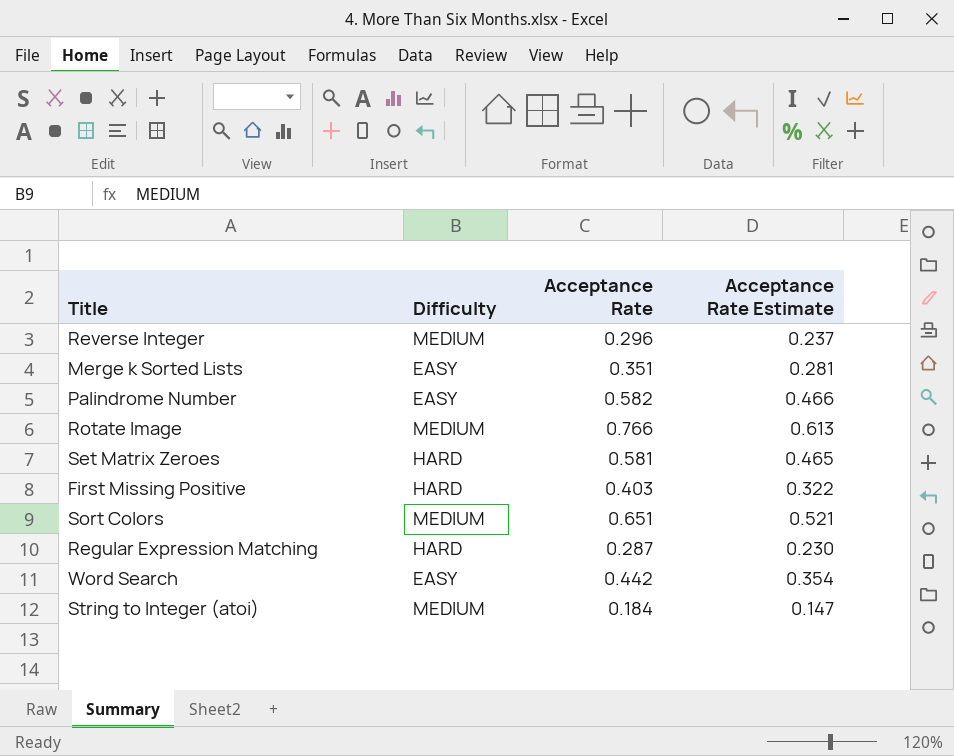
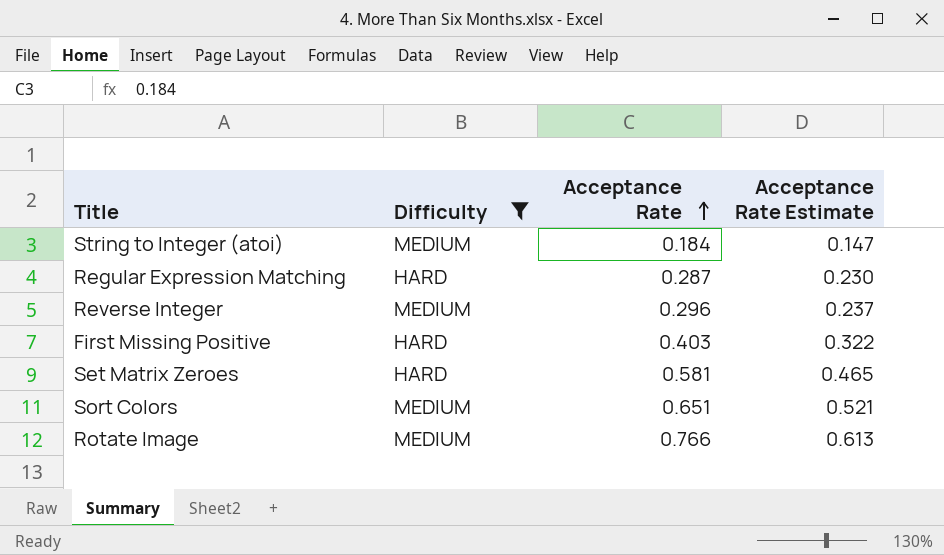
filter: none -> Difficulty != EASY
row order: none -> Acceptance Rate ascending

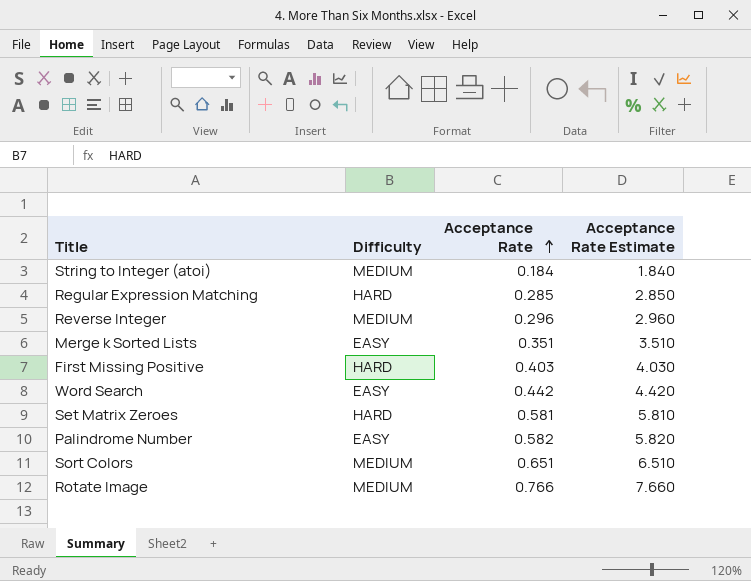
filter: Difficulty != EASY -> none
column Acceptance Rate Estimate | formula: [Acceptance Rate] * 0.8 -> [Acceptance Rate] * 10
Regular Expression Matching | Acceptance Rate: 0.287 -> 0.285

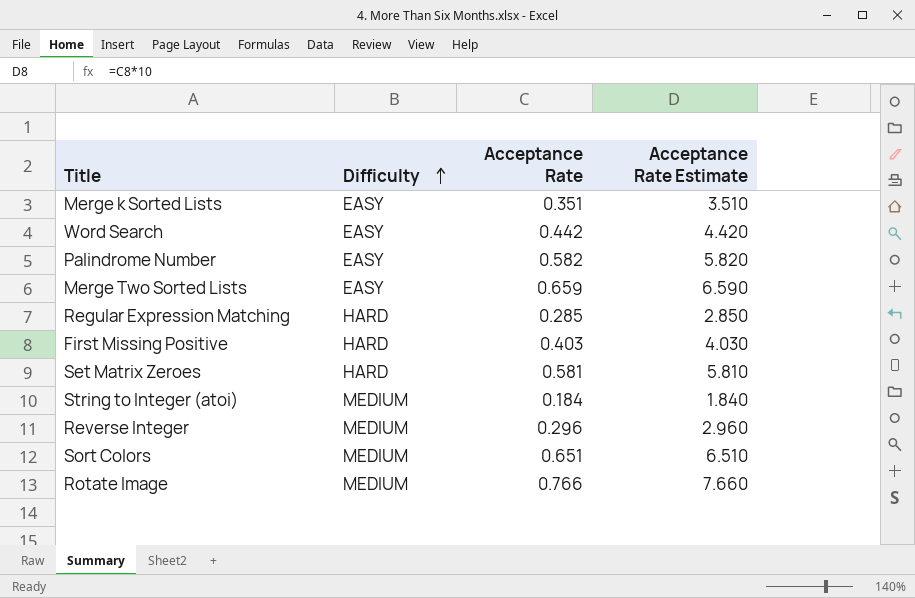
row order: Acceptance Rate ascending -> Difficulty ascending
row Merge Two Sorted Lists: none -> EASY | 0.659 | 6.590

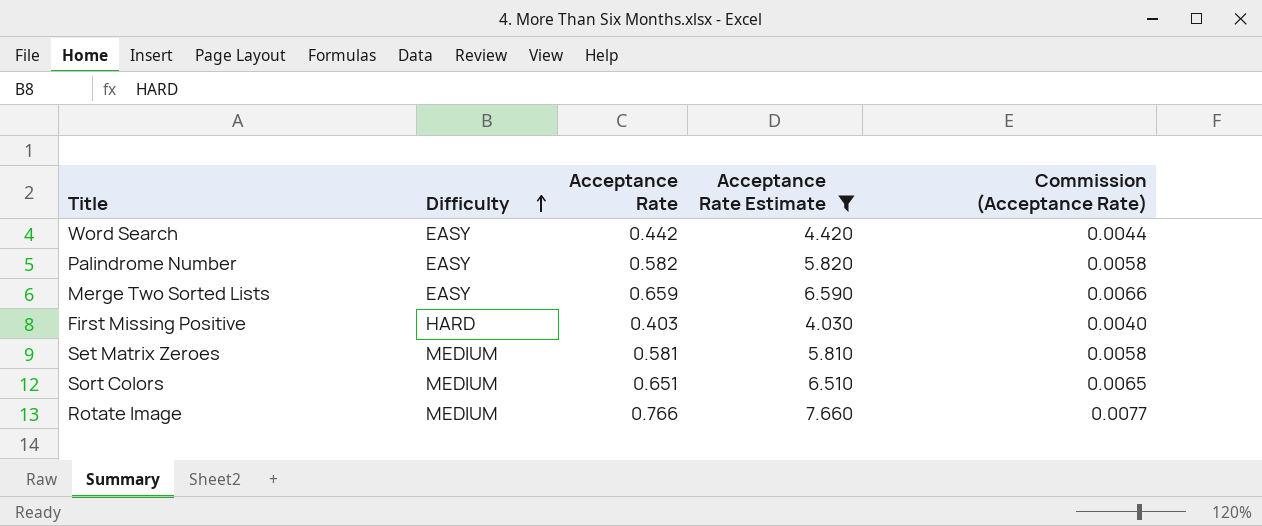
filter: none -> Acceptance Rate Estimate >= 4.030
column Commission (Acceptance Rate) | formula: none -> [Acceptance Rate] * 0.01
Set Matrix Zeroes | Difficulty: HARD -> MEDIUM

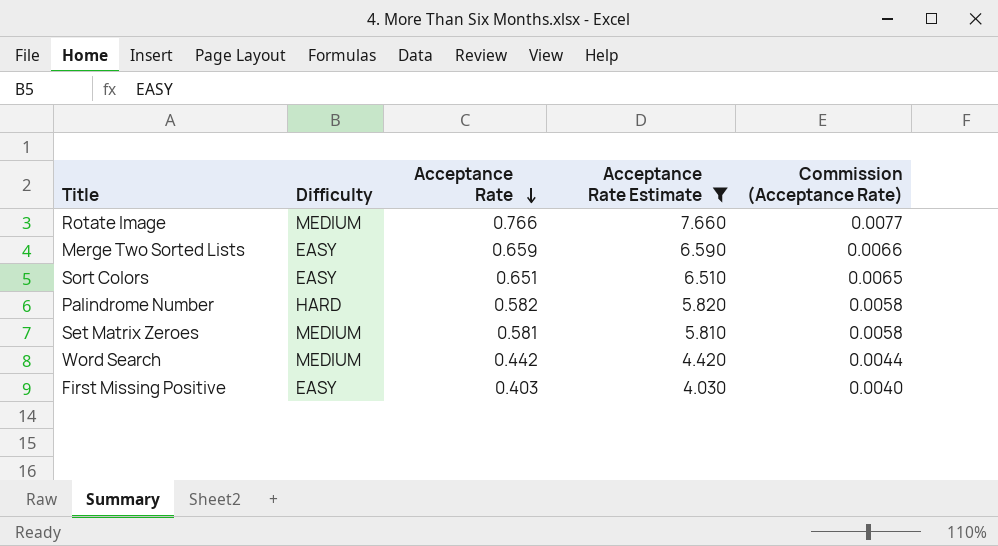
row order: Difficulty ascending -> Acceptance Rate descending
Sort Colors | Difficulty: MEDIUM -> EASY
Palindrome Number | Difficulty: EASY -> HARD
Word Search | Difficulty: EASY -> MEDIUM
First Missing Positive | Difficulty: HARD -> EASY

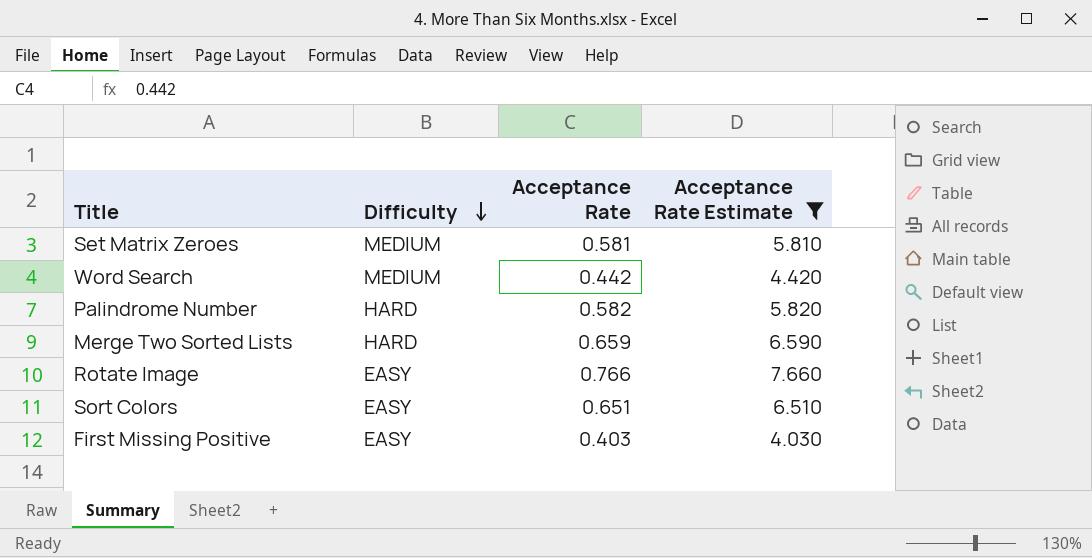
row order: Acceptance Rate descending -> Difficulty descending
column Commission (Acceptance Rate) | formula: [Acceptance Rate] * 0.01 -> none
Merge Two Sorted Lists | Difficulty: EASY -> HARD
Rotate Image | Difficulty: MEDIUM -> EASY

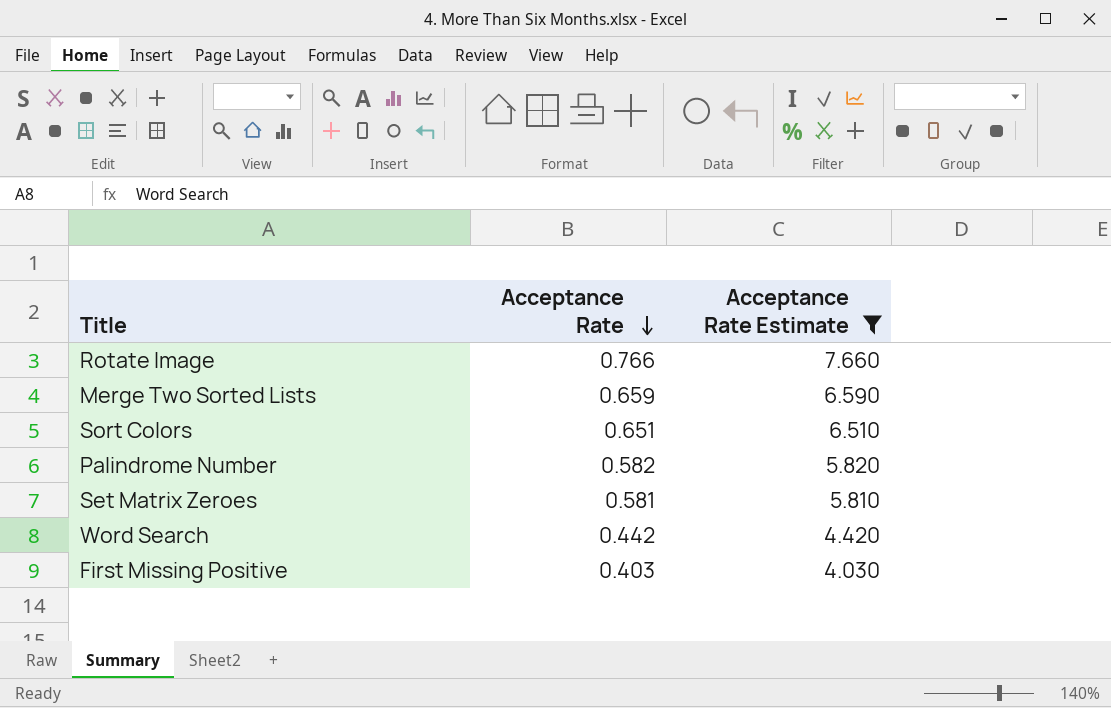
row order: Difficulty descending -> Acceptance Rate descending
column Difficulty | position: 2 -> none

